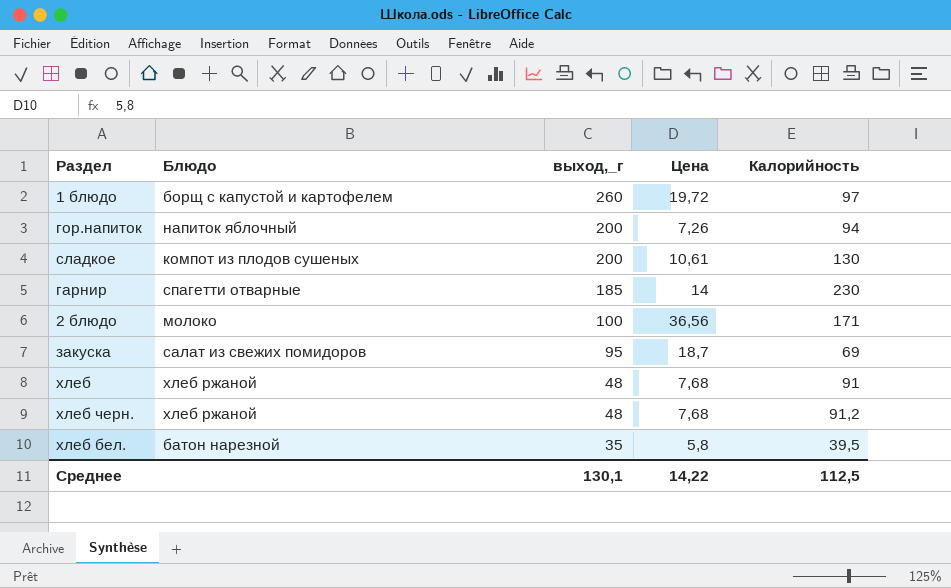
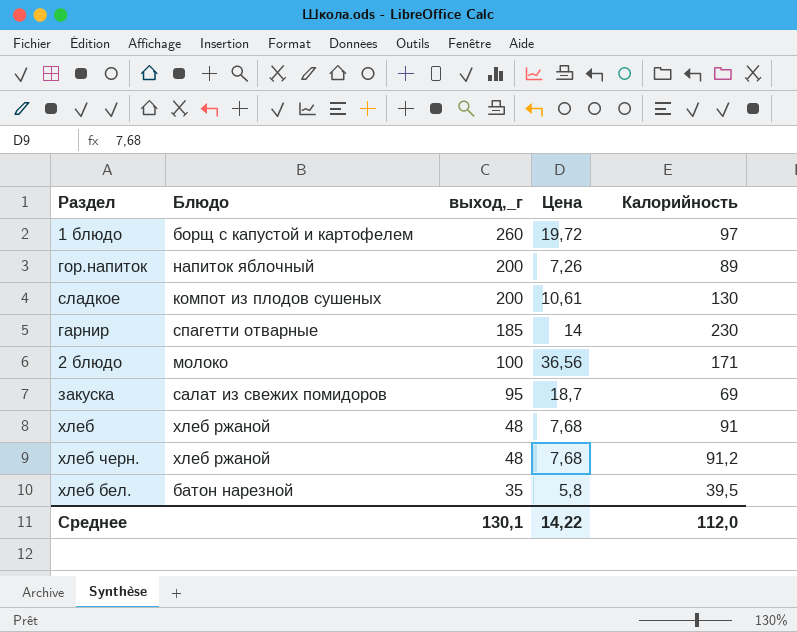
гор.напиток | Калорийность: 94 -> 89
Среднее | Калорийность: 112,5 -> 112,0

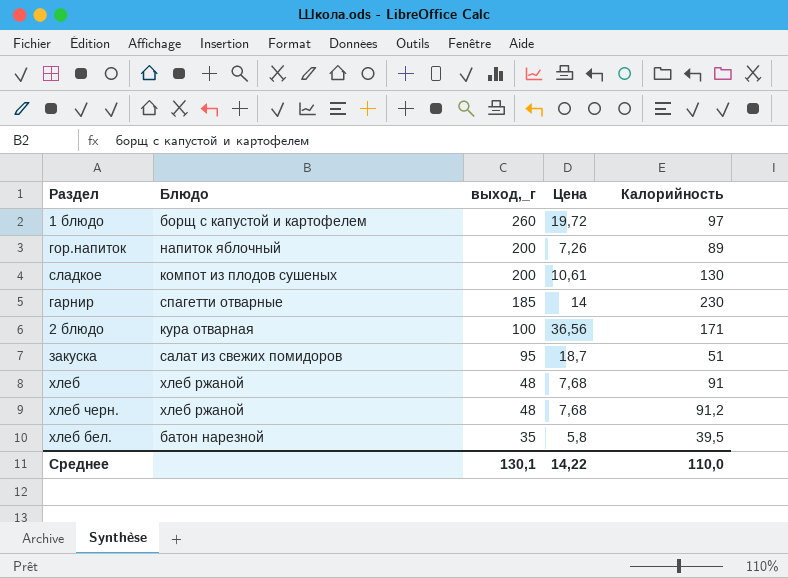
2 блюдо | Блюдо: молоко -> кура отварная
закуска | Калорийность: 69 -> 51
Среднее | Калорийность: 112,0 -> 110,0

